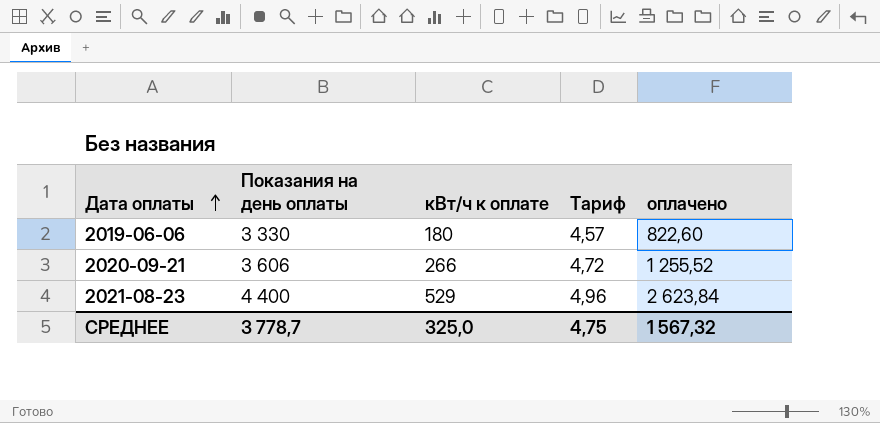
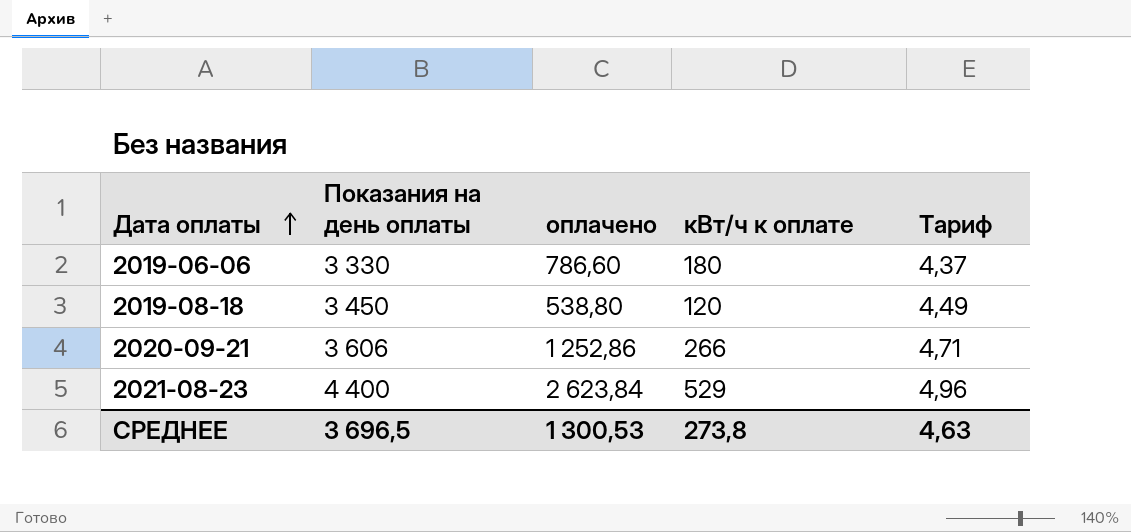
column оплачено | position: 5 -> 3
2019-06-06 | оплачено: 822,60 -> 786,60
2019-06-06 | Тариф: 4,57 -> 4,37
row 2019-08-18: none -> 3 450 | 538,80 | 120 | 4,49
2020-09-21 | оплачено: 1 255,52 -> 1 252,86
2020-09-21 | Тариф: 4,72 -> 4,71
СРЕДНЕЕ | Показания на день оплаты: 3 778,7 -> 3 696,5
СРЕДНЕЕ | оплачено: 1 567,32 -> 1 300,53
СРЕДНЕЕ | кВт/ч к оплате: 325,0 -> 273,8
СРЕДНЕЕ | Тариф: 4,75 -> 4,63

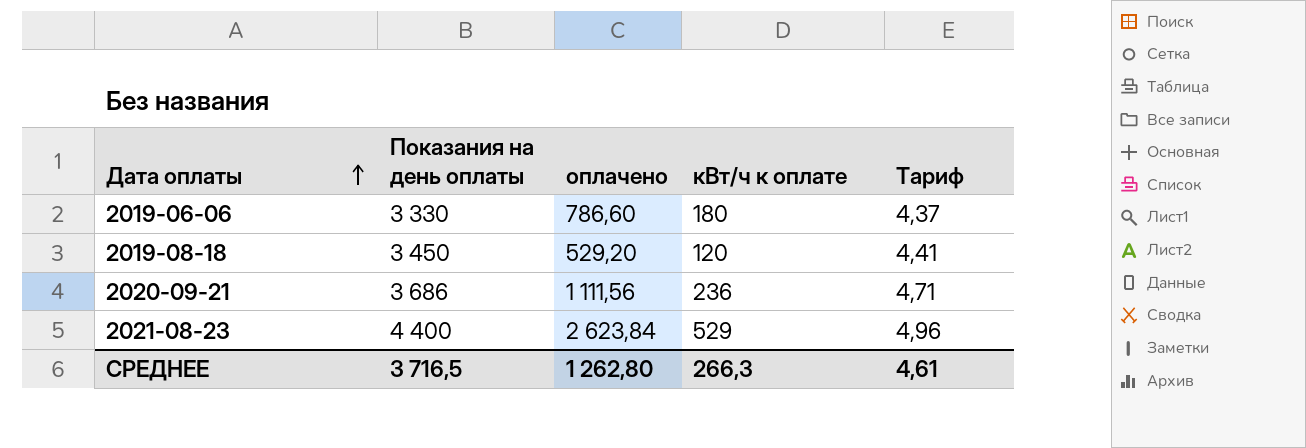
2019-08-18 | оплачено: 538,80 -> 529,20
2019-08-18 | Тариф: 4,49 -> 4,41
2020-09-21 | Показания на день оплаты: 3 606 -> 3 686
2020-09-21 | оплачено: 1 252,86 -> 1 111,56
2020-09-21 | кВт/ч к оплате: 266 -> 236
СРЕДНЕЕ | Показания на день оплаты: 3 696,5 -> 3 716,5
СРЕДНЕЕ | оплачено: 1 300,53 -> 1 262,80
СРЕДНЕЕ | кВт/ч к оплате: 273,8 -> 266,3
СРЕДНЕЕ | Тариф: 4,63 -> 4,61

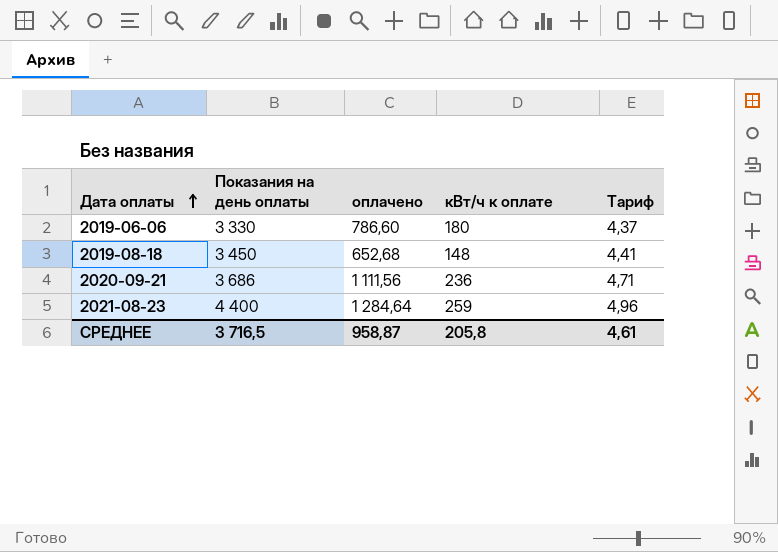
2019-08-18 | оплачено: 529,20 -> 652,68
2019-08-18 | кВт/ч к оплате: 120 -> 148
2021-08-23 | оплачено: 2 623,84 -> 1 284,64
2021-08-23 | кВт/ч к оплате: 529 -> 259
СРЕДНЕЕ | оплачено: 1 262,80 -> 958,87
СРЕДНЕЕ | кВт/ч к оплате: 266,3 -> 205,8

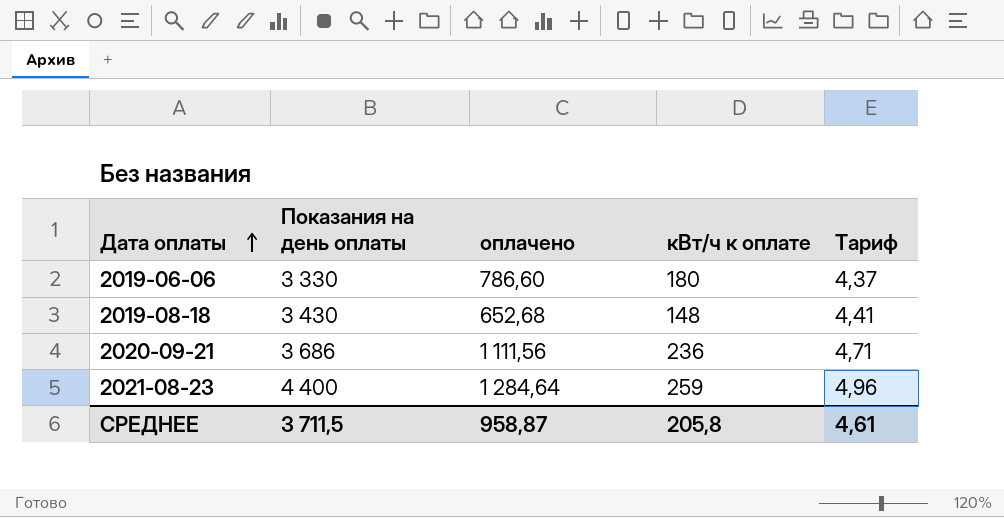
2019-08-18 | Показания на день оплаты: 3 450 -> 3 430
СРЕДНЕЕ | Показания на день оплаты: 3 716,5 -> 3 711,5

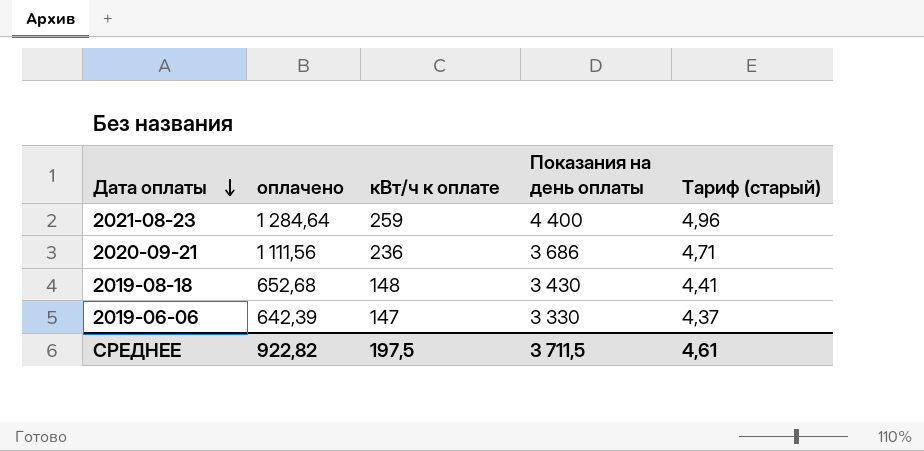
row order: Дата оплаты ascending -> Дата оплаты descending
column Показания на день оплаты | position: 2 -> 4
column name: Тариф -> Тариф (старый)
2019-06-06 | оплачено: 786,60 -> 642,39
2019-06-06 | кВт/ч к оплате: 180 -> 147
СРЕДНЕЕ | оплачено: 958,87 -> 922,82
СРЕДНЕЕ | кВт/ч к оплате: 205,8 -> 197,5

